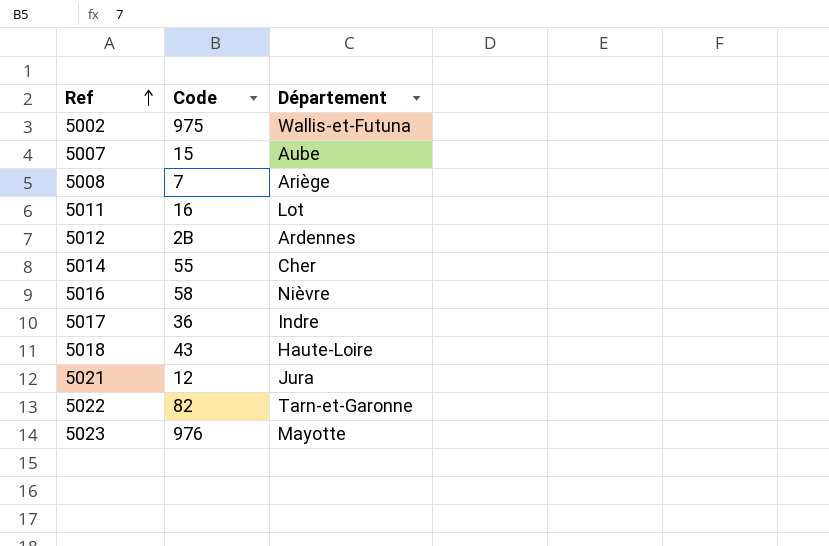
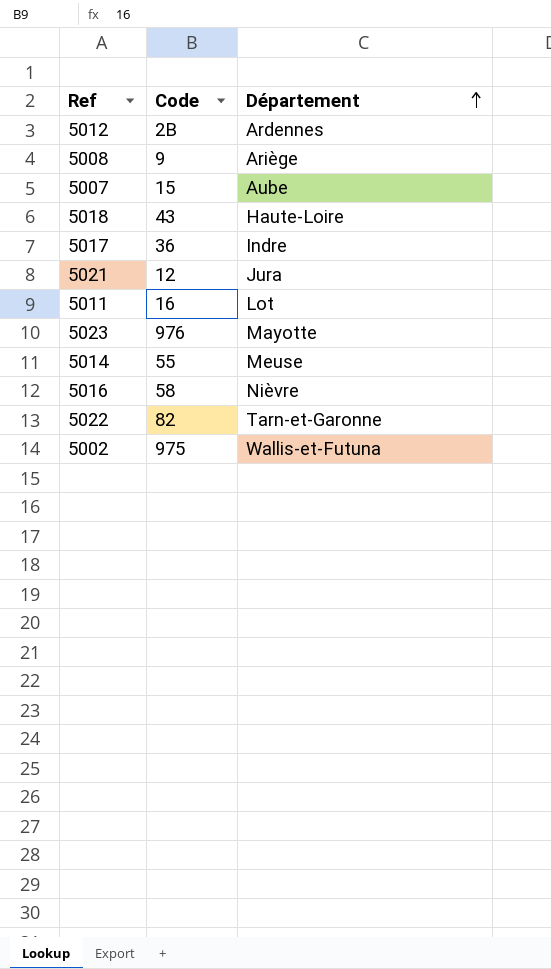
row order: Ref ascending -> Département ascending
5008 | Code: 7 -> 9
5014 | Département: Cher -> Meuse

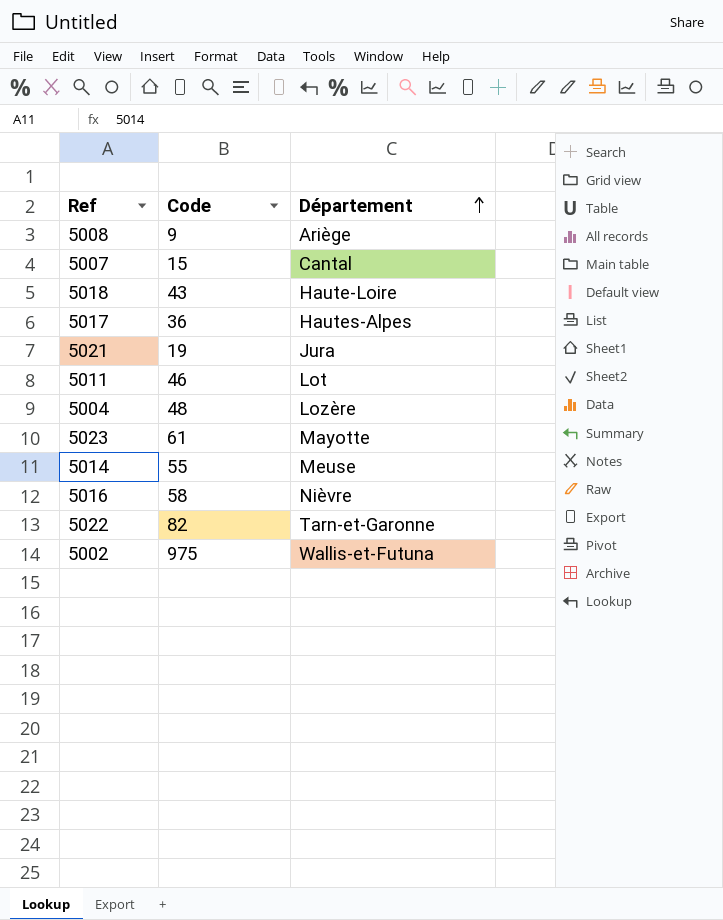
row 5012: 2B | Ardennes -> none
5007 | Département: Aube -> Cantal
5017 | Département: Indre -> Hautes-Alpes
5021 | Code: 12 -> 19
5011 | Code: 16 -> 46
row 5004: none -> 48 | Lozère
5023 | Code: 976 -> 61

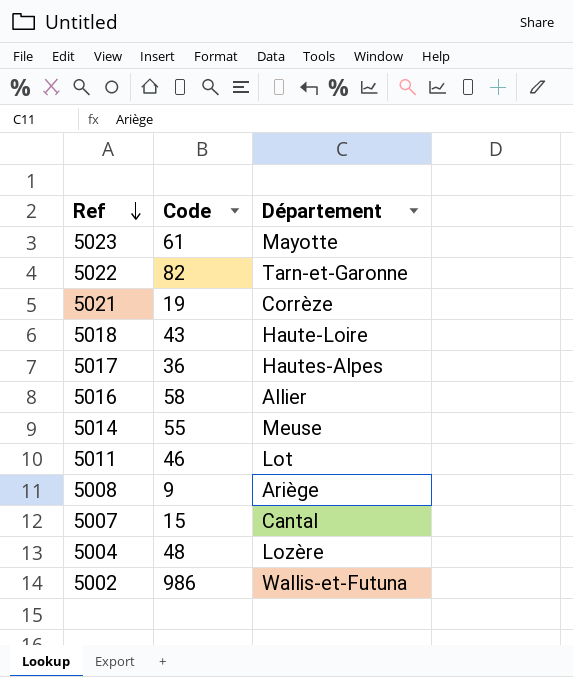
row order: Département ascending -> Ref descending
5021 | Département: Jura -> Corrèze
5016 | Département: Nièvre -> Allier
5002 | Code: 975 -> 986

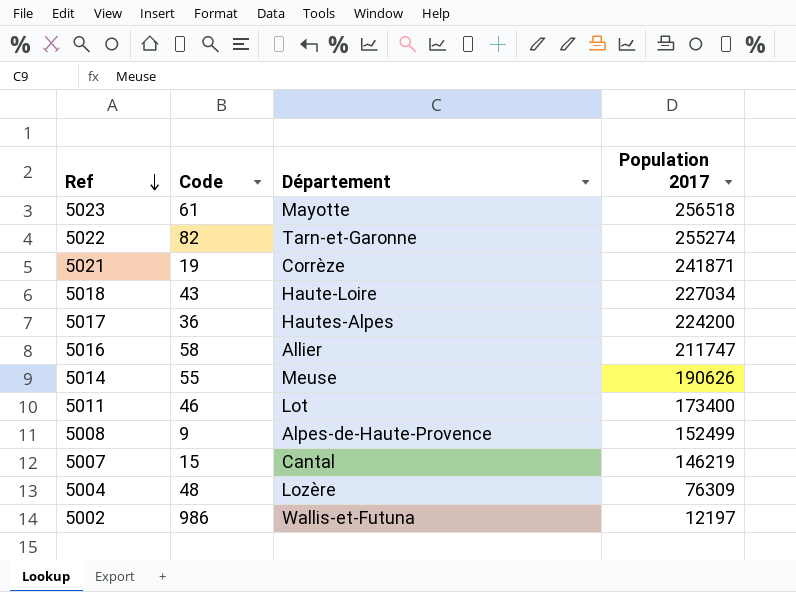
column Population 2017 | position: none -> 4
5008 | Département: Ariège -> Alpes-de-Haute-Provence

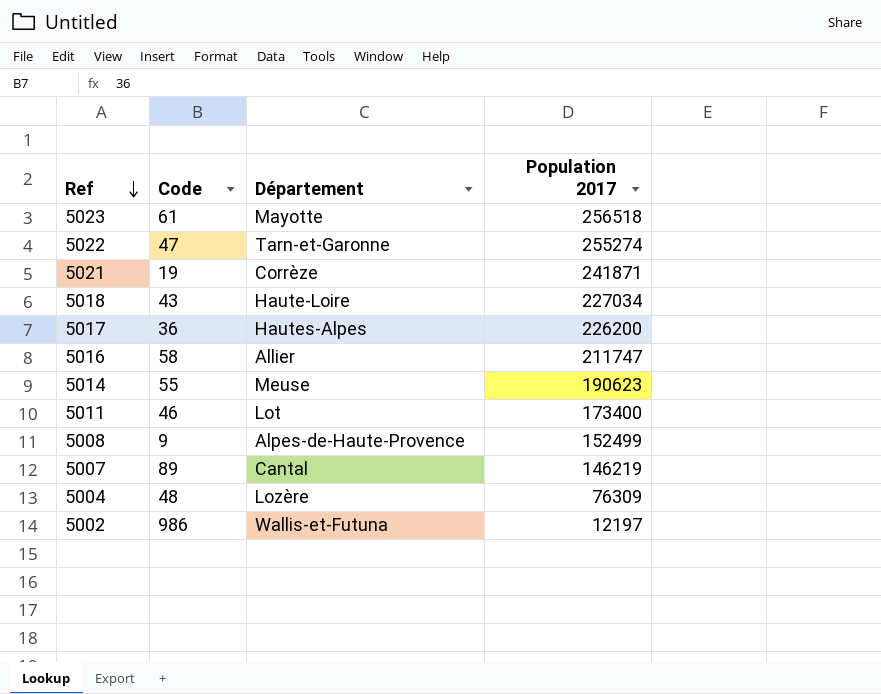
5022 | Code: 82 -> 47
5017 | Population 2017: 224200 -> 226200
5014 | Population 2017: 190626 -> 190623
5007 | Code: 15 -> 89

